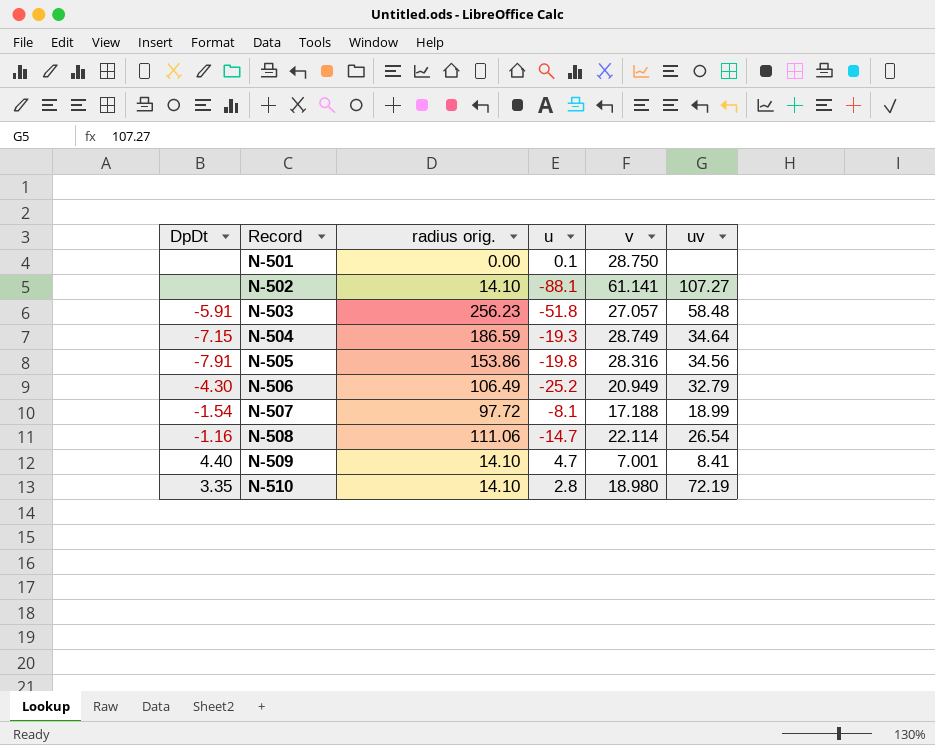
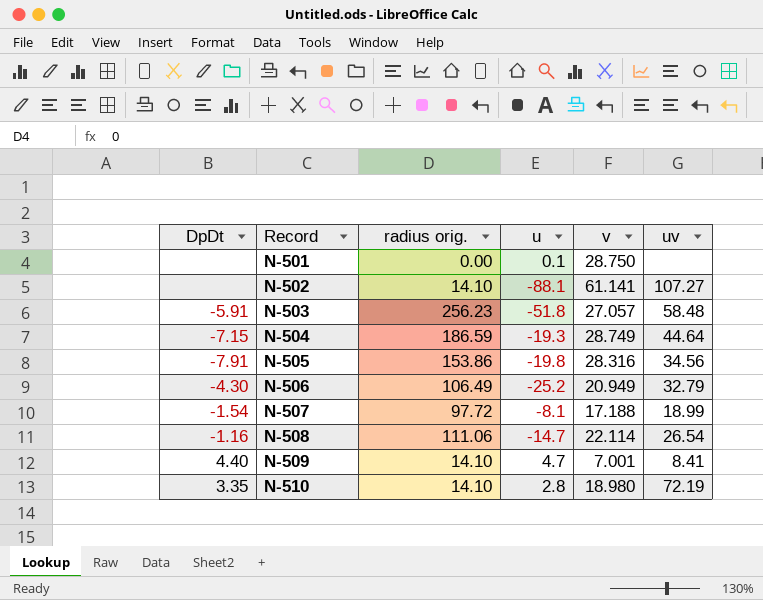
N-504 | uv: 34.64 -> 44.64

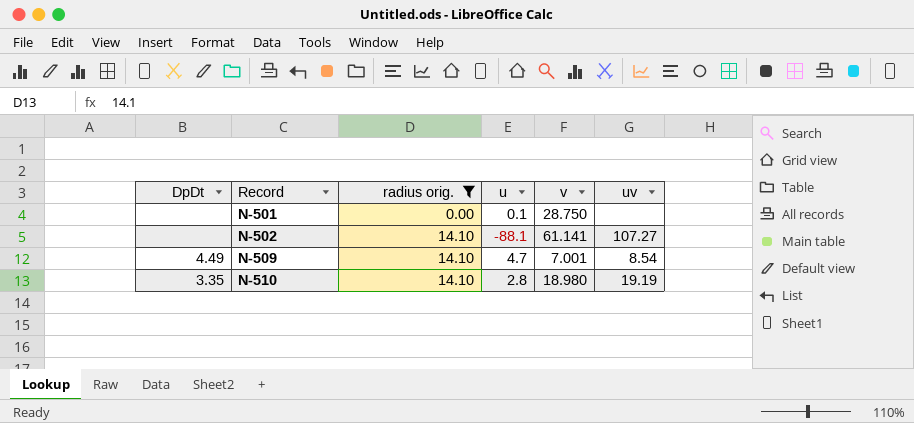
filter: none -> radius orig. <= 14.10
N-509 | DpDt: 4.40 -> 4.49
N-509 | uv: 8.41 -> 8.54
N-510 | uv: 72.19 -> 19.19

